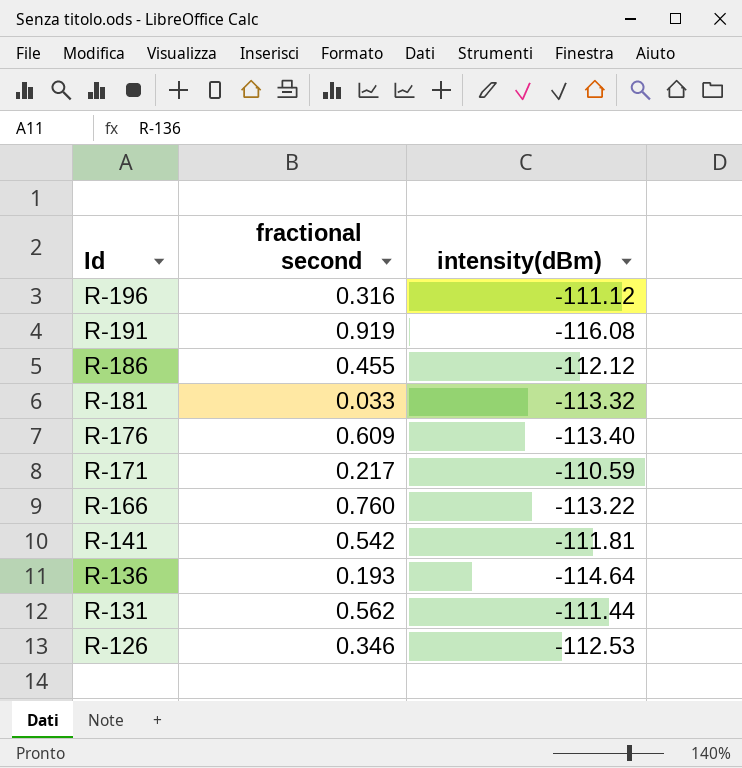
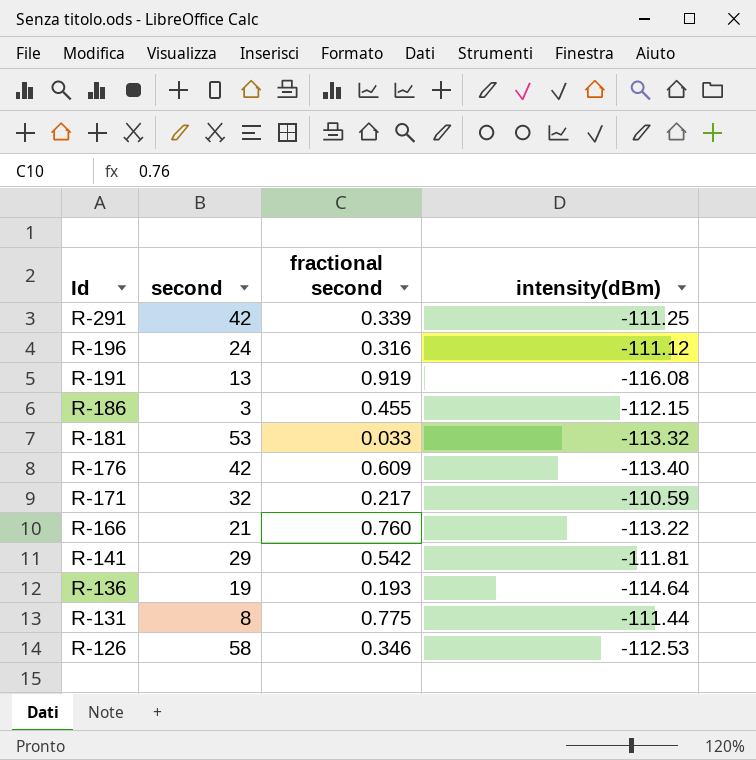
column second | position: none -> 2
row R-291: none -> 42 | 0.339 | -111.25
R-186 | intensity(dBm): -112.12 -> -112.15
R-131 | fractional second: 0.562 -> 0.775

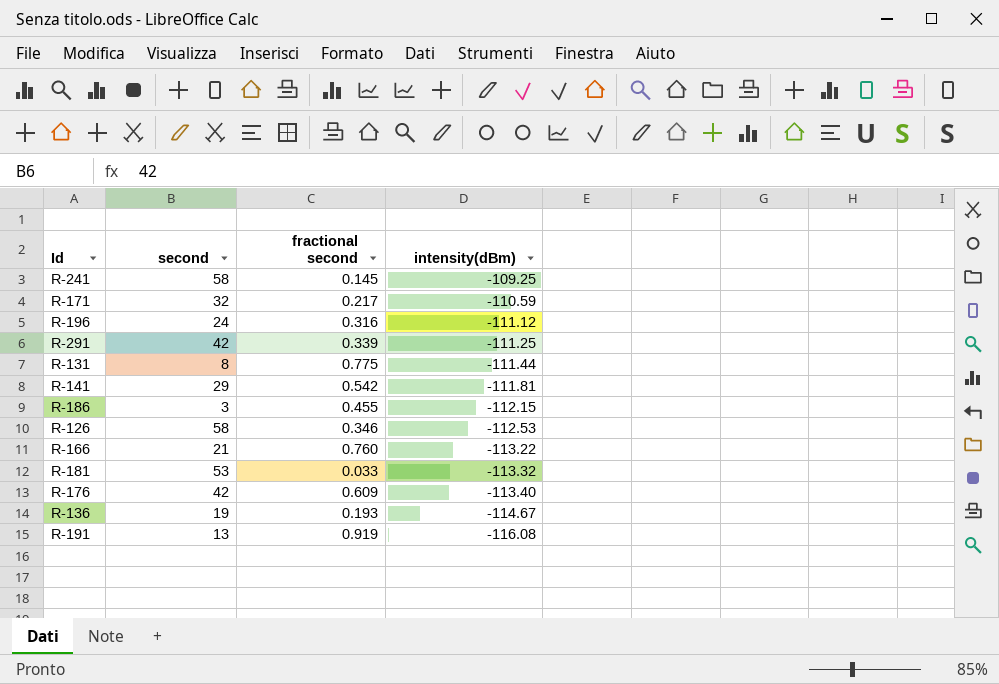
row order: Id descending -> intensity(dBm) descending
row R-241: none -> 58 | 0.145 | -109.25
R-136 | intensity(dBm): -114.64 -> -114.67

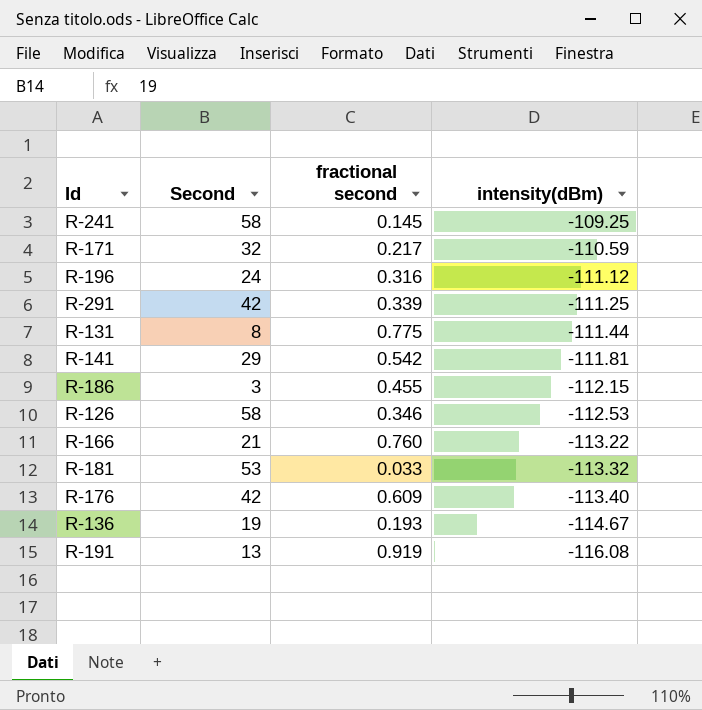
column name: second -> Second

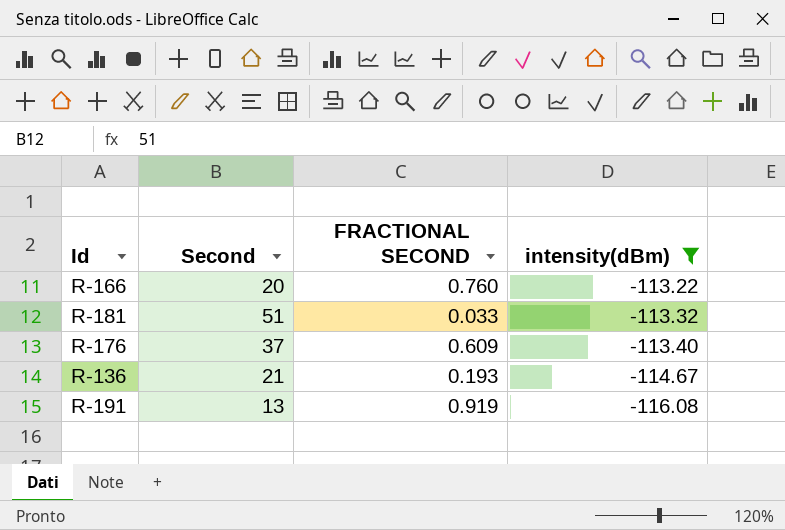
filter: none -> intensity(dBm) <= -113.22
column name: fractional second -> FRACTIONAL SECOND
R-166 | Second: 21 -> 20
R-181 | Second: 53 -> 51
R-176 | Second: 42 -> 37
R-136 | Second: 19 -> 21

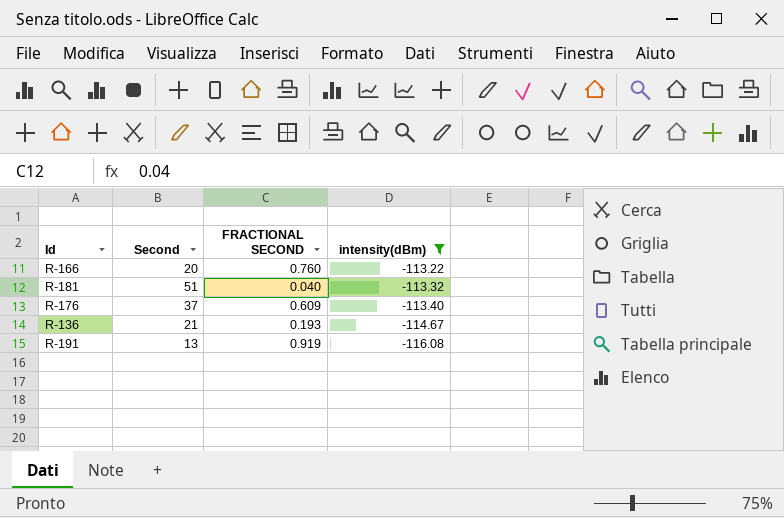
R-181 | FRACTIONAL SECOND: 0.033 -> 0.040

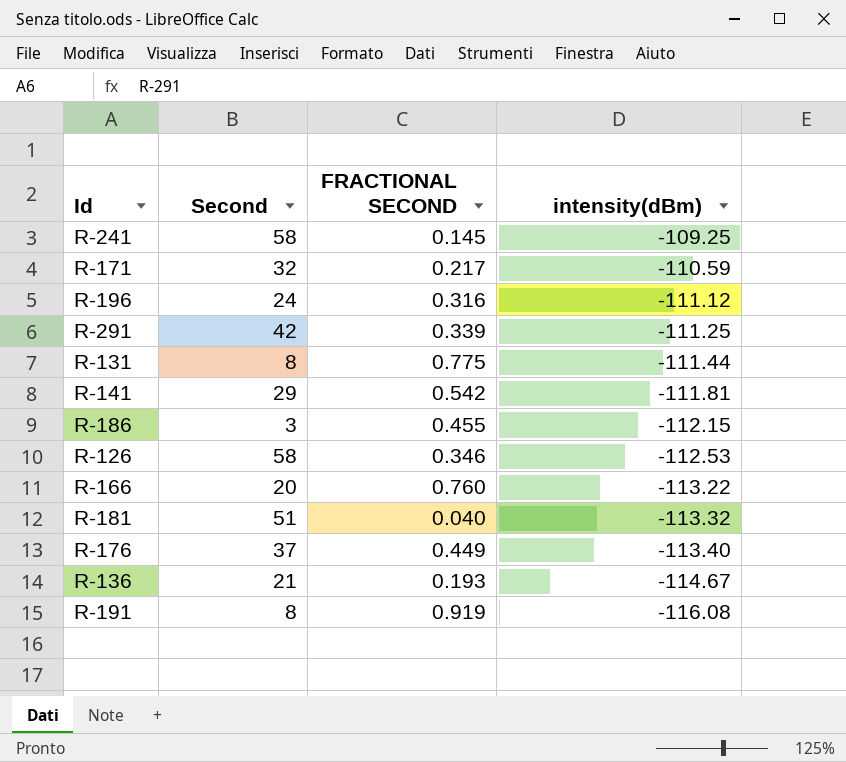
filter: intensity(dBm) <= -113.22 -> none
R-176 | FRACTIONAL SECOND: 0.609 -> 0.449
R-191 | Second: 13 -> 8

